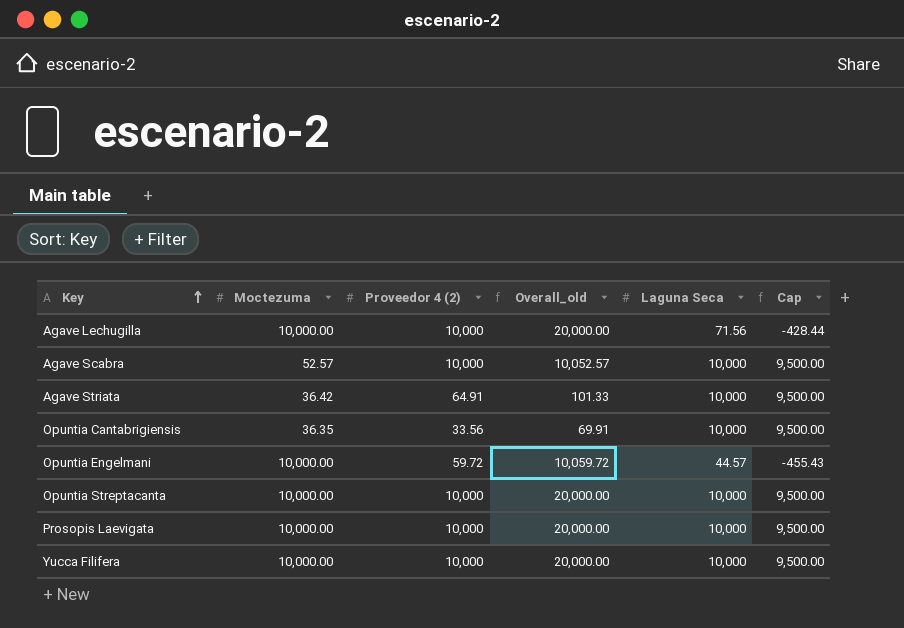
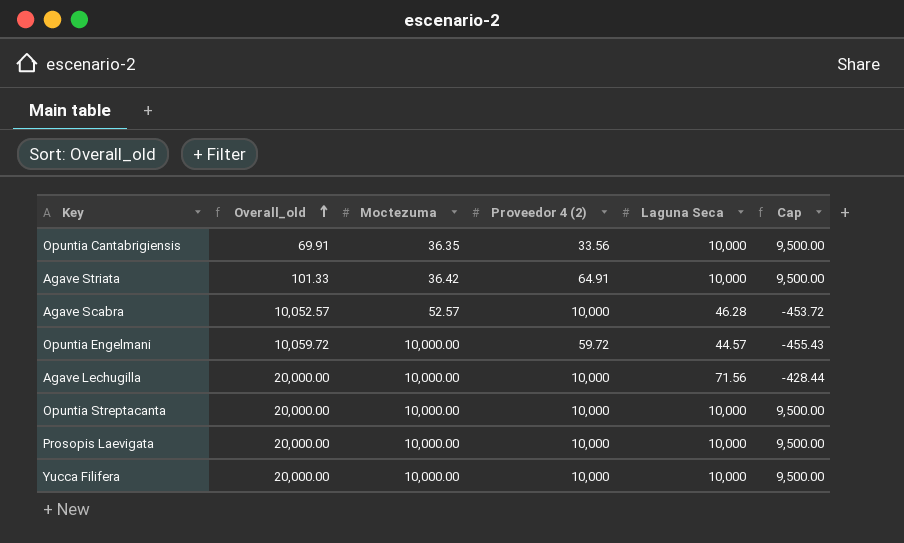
row order: Key ascending -> Overall_old ascending
column Overall_old | position: 4 -> 2
Agave Scabra | Laguna Seca: 10,000 -> 46.28
Agave Scabra | Cap: 9,500.00 -> -453.72

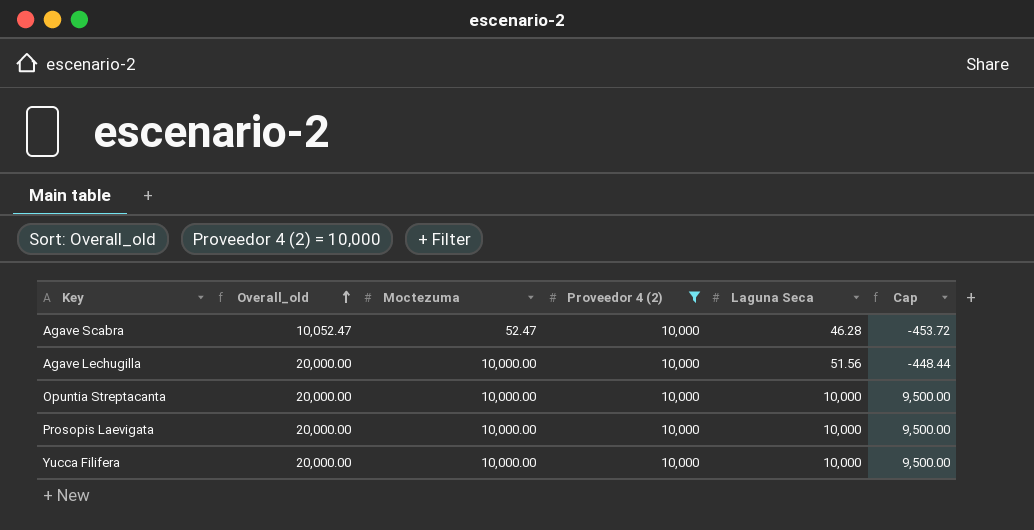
filter: none -> Proveedor 4 (2) = 10,000
Agave Scabra | Overall_old: 10,052.57 -> 10,052.47
Agave Scabra | Moctezuma: 52.57 -> 52.47
Agave Lechugilla | Laguna Seca: 71.56 -> 51.56
Agave Lechugilla | Cap: -428.44 -> -448.44

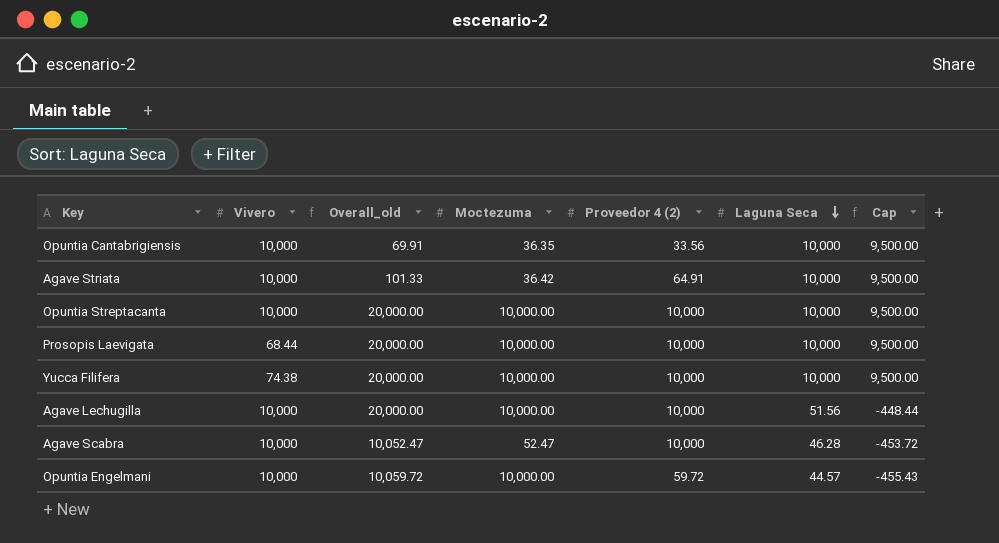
filter: Proveedor 4 (2) = 10,000 -> none
row order: Overall_old ascending -> Laguna Seca descending
column Vivero | position: none -> 2

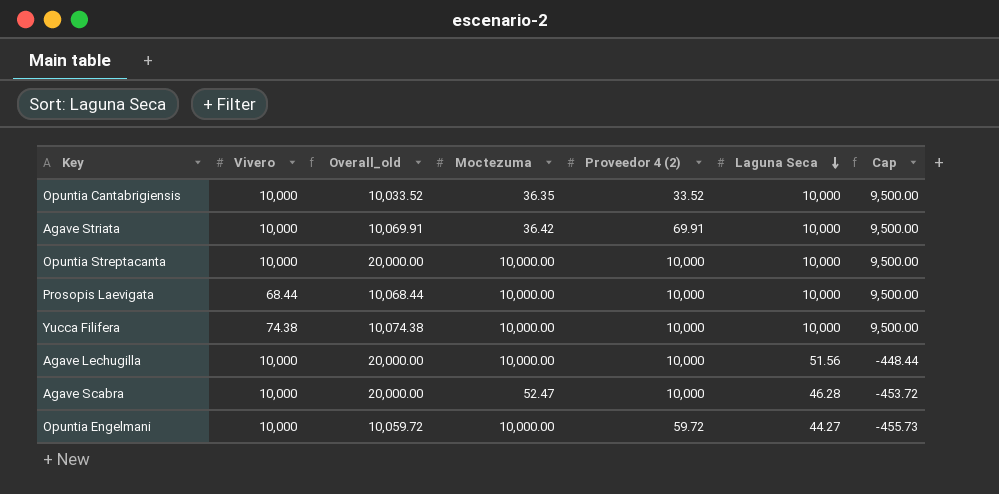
column Overall_old | formula: [Moctezuma] + [Proveedor 4 (2)] -> [Vivero] + [Proveedor 4 (2)]
Opuntia Cantabrigiensis | Proveedor 4 (2): 33.56 -> 33.52
Agave Striata | Proveedor 4 (2): 64.91 -> 69.91
Opuntia Engelmani | Laguna Seca: 44.57 -> 44.27
Opuntia Engelmani | Cap: -455.43 -> -455.73

